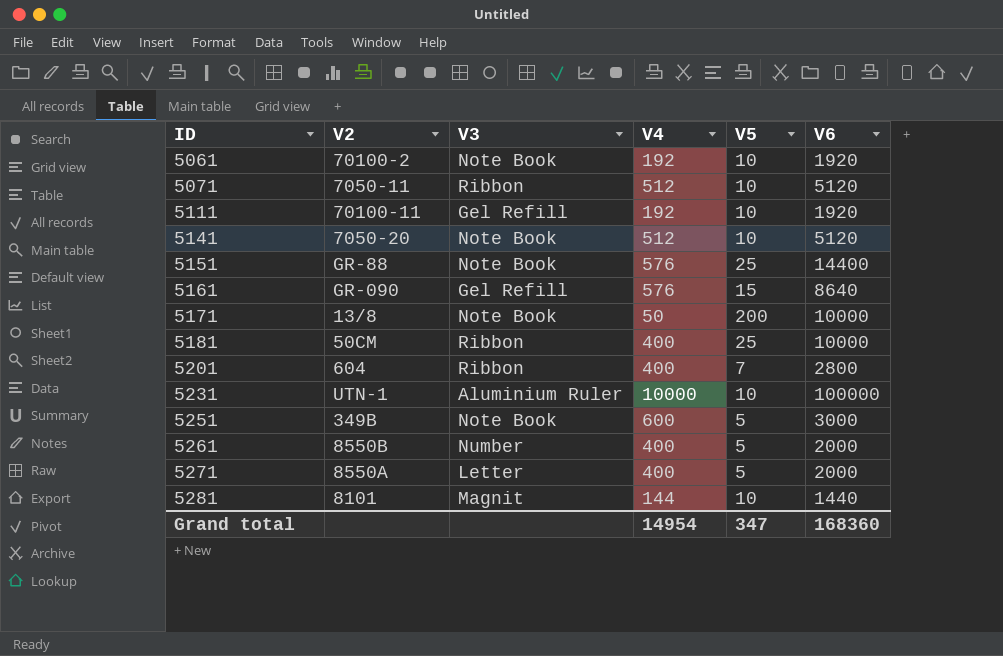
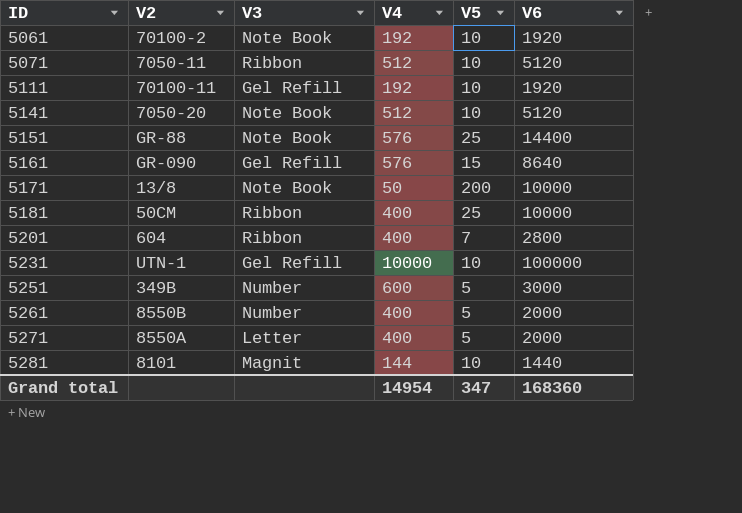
5231 | V3: Aluminium Ruler -> Gel Refill
5251 | V3: Note Book -> Number

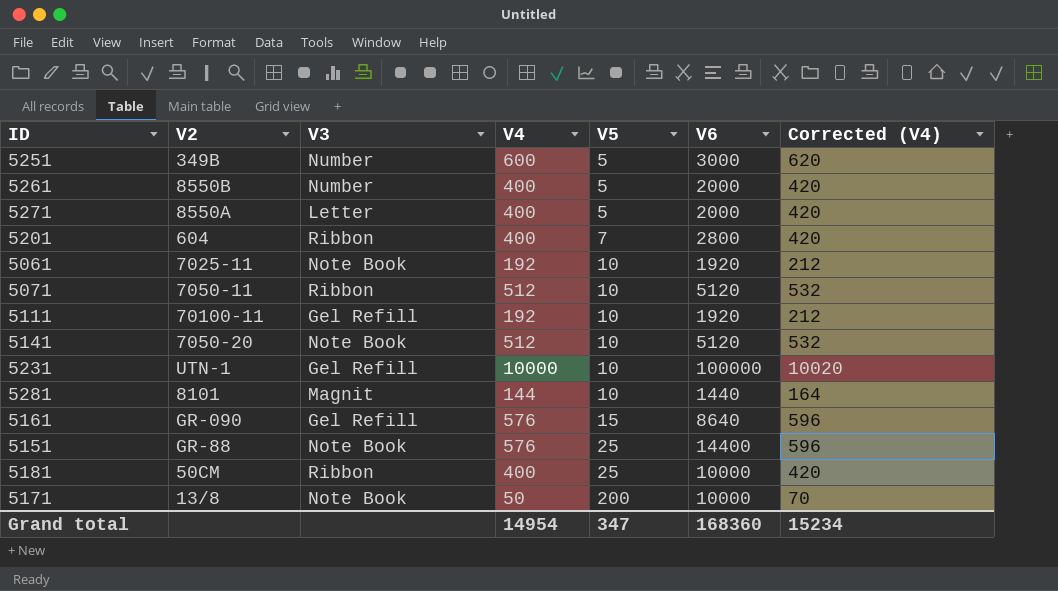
row order: ID ascending -> V5 ascending
column Corrected (V4) | formula: none -> [V4] + 20
5061 | V2: 70100-2 -> 7025-11

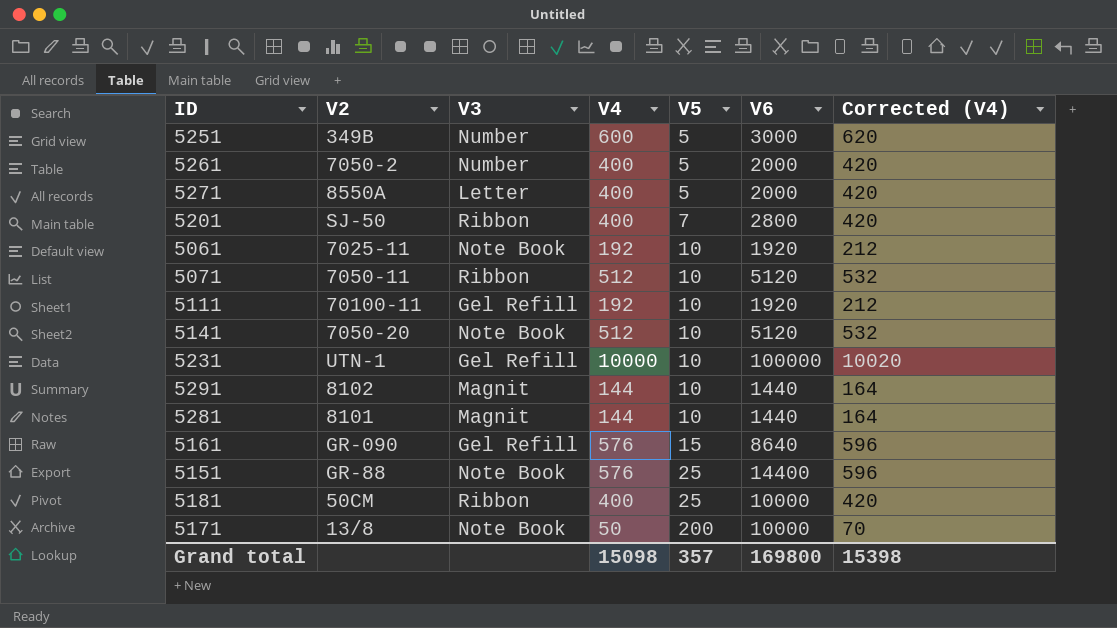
5261 | V2: 8550B -> 7050-2
5201 | V2: 604 -> SJ-50
row 5291: none -> 8102 | Magnit | 144 | 10 | 1440 | 164
Grand total | V4: 14954 -> 15098
Grand total | V5: 347 -> 357
Grand total | V6: 168360 -> 169800
Grand total | Corrected (V4): 15234 -> 15398

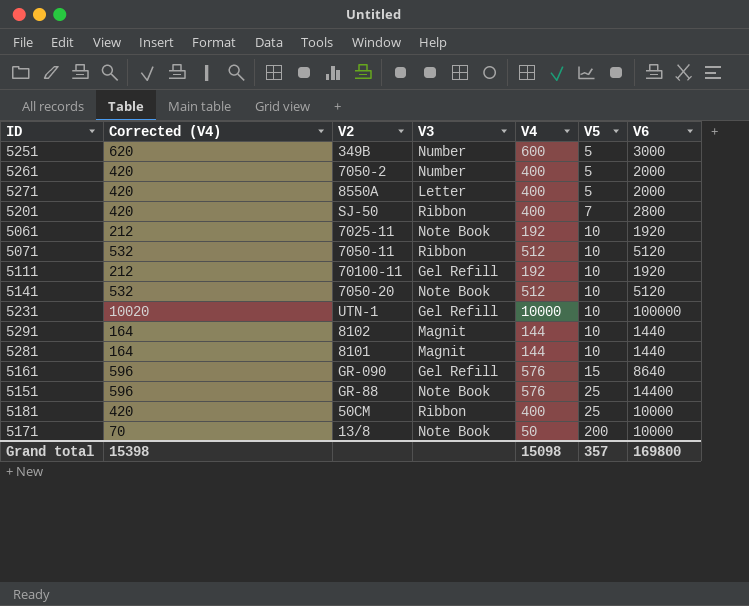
column Corrected (V4) | position: 7 -> 2

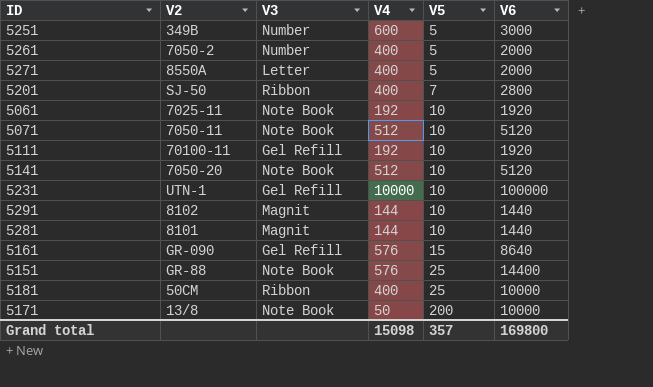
column Corrected (V4) | formula: [V4] + 20 -> none
5071 | V3: Ribbon -> Note Book

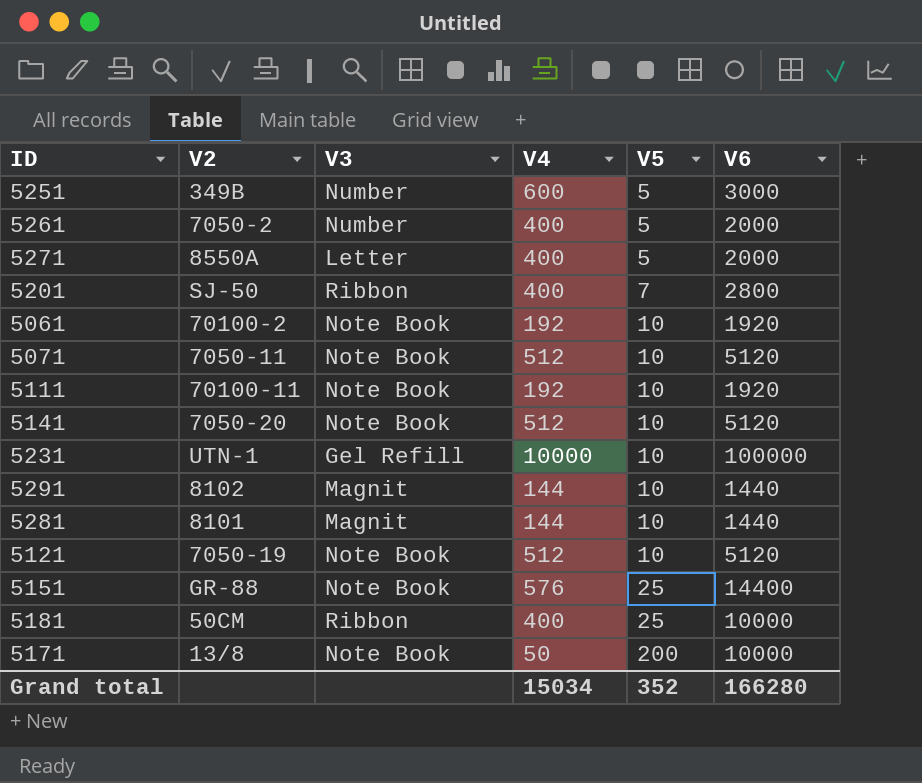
row 5161: GR-090 | Gel Refill | 576 | 15 | 8640 -> none
5061 | V2: 7025-11 -> 70100-2
5111 | V3: Gel Refill -> Note Book
row 5121: none -> 7050-19 | Note Book | 512 | 10 | 5120
Grand total | V4: 15098 -> 15034
Grand total | V5: 357 -> 352
Grand total | V6: 169800 -> 166280

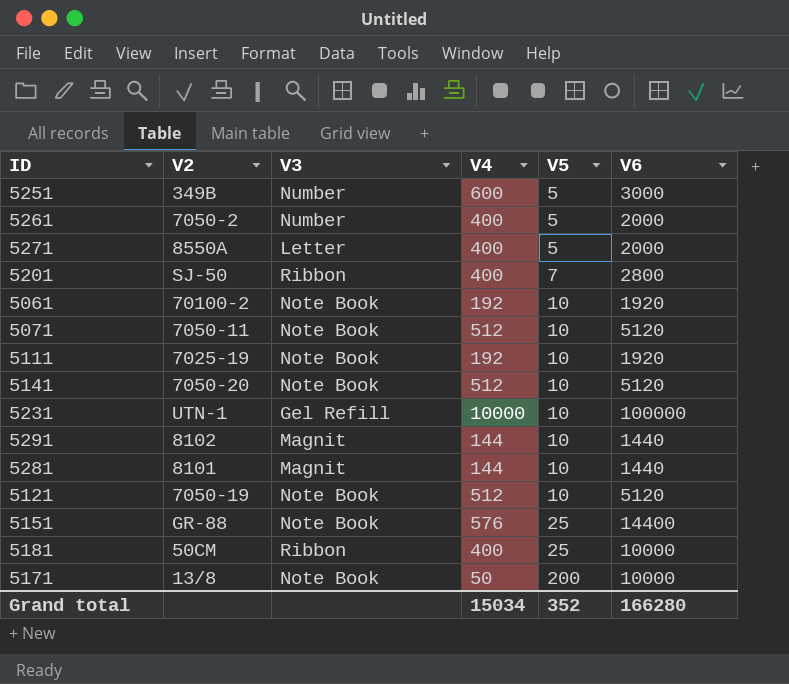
5111 | V2: 70100-11 -> 7025-19

